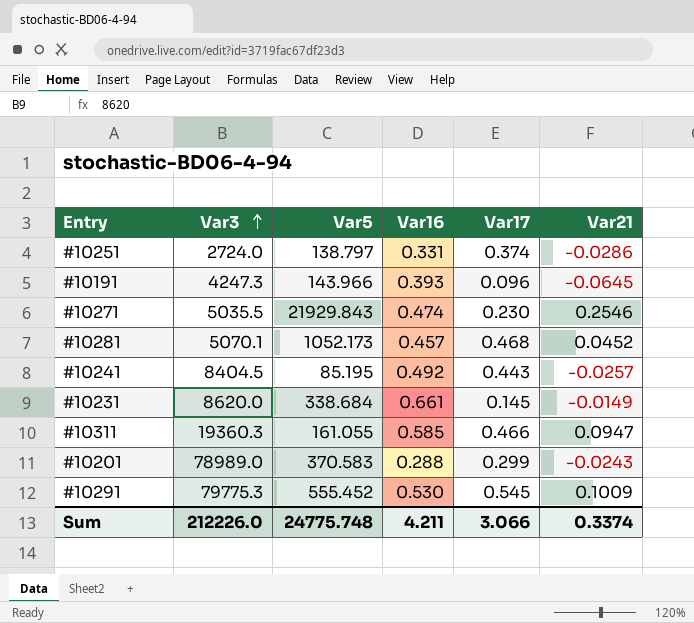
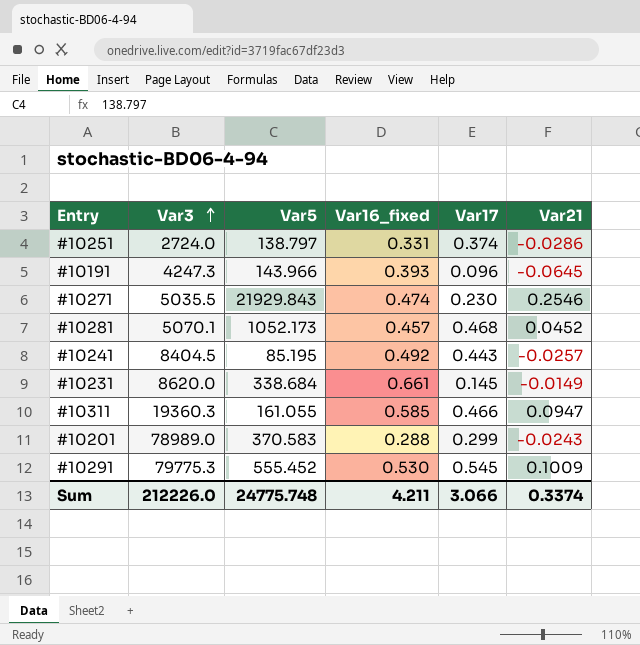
column name: Var16 -> Var16_fixed

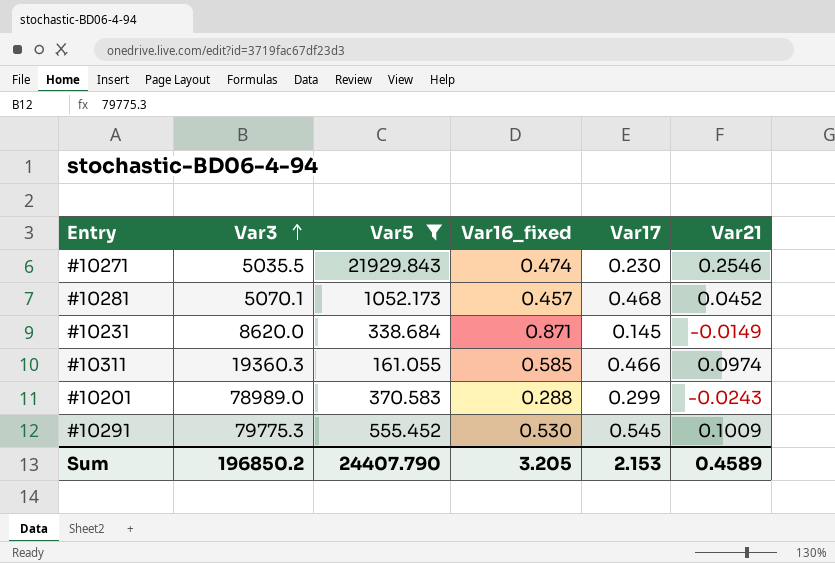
filter: none -> Var5 >= 161.055
#10231 | Var16_fixed: 0.661 -> 0.871
#10311 | Var21: 0.0947 -> 0.0974
Sum | Var3: 212226.0 -> 196850.2
Sum | Var5: 24775.748 -> 24407.790
Sum | Var16_fixed: 4.211 -> 3.205
Sum | Var17: 3.066 -> 2.153
Sum | Var21: 0.3374 -> 0.4589

